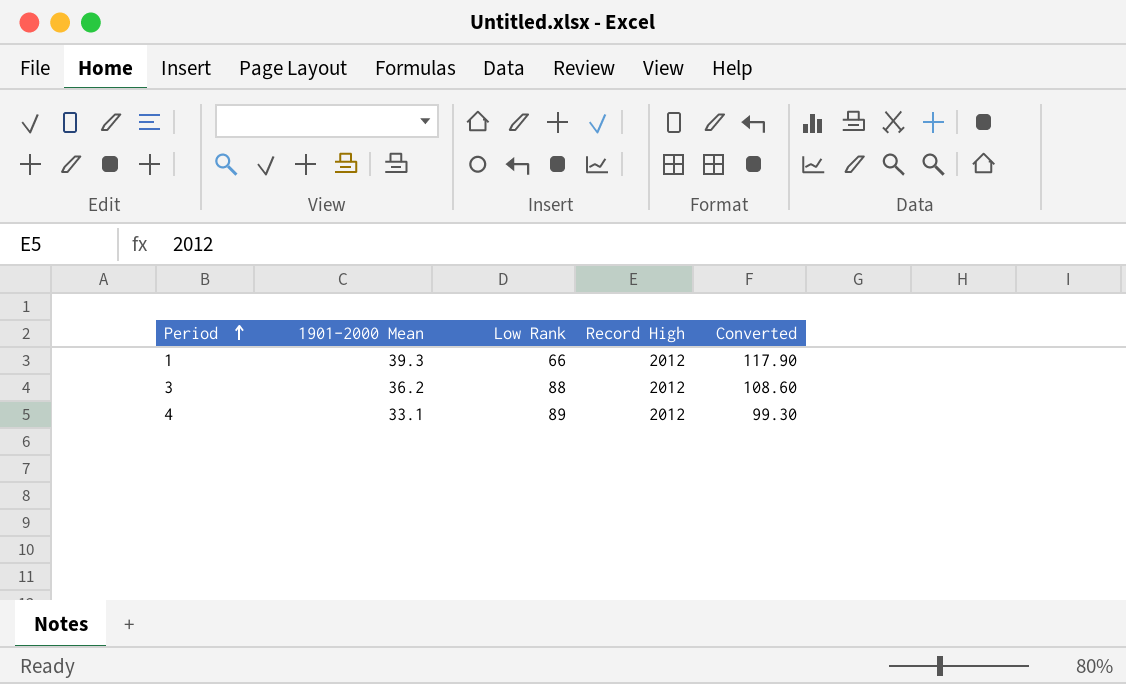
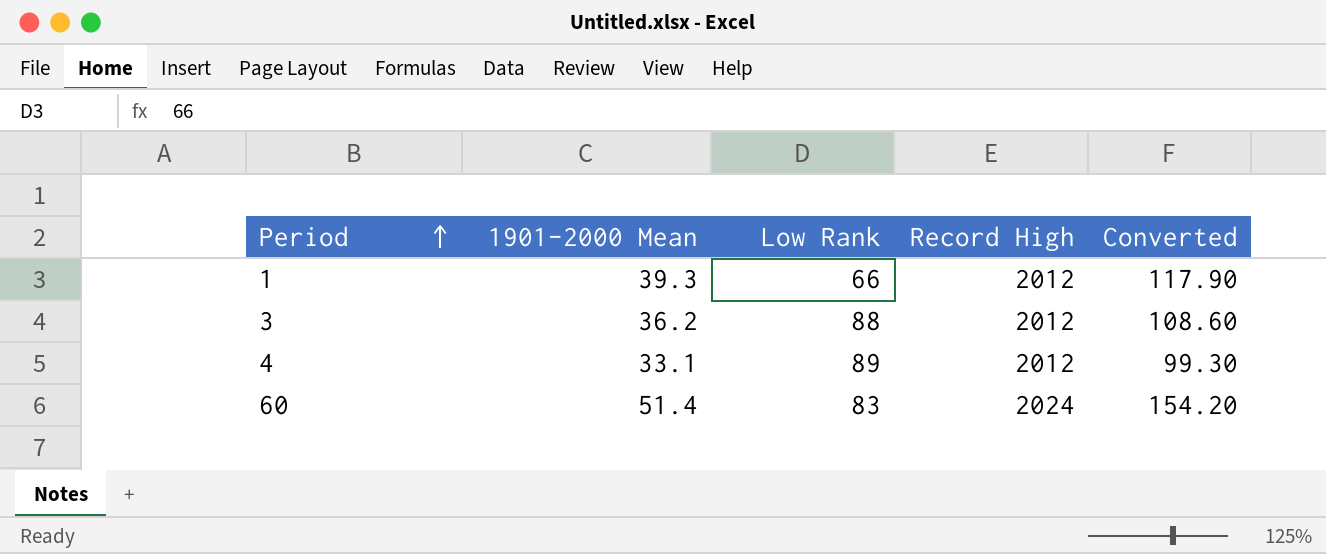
row 60: none -> 51.4 | 83 | 2024 | 154.20

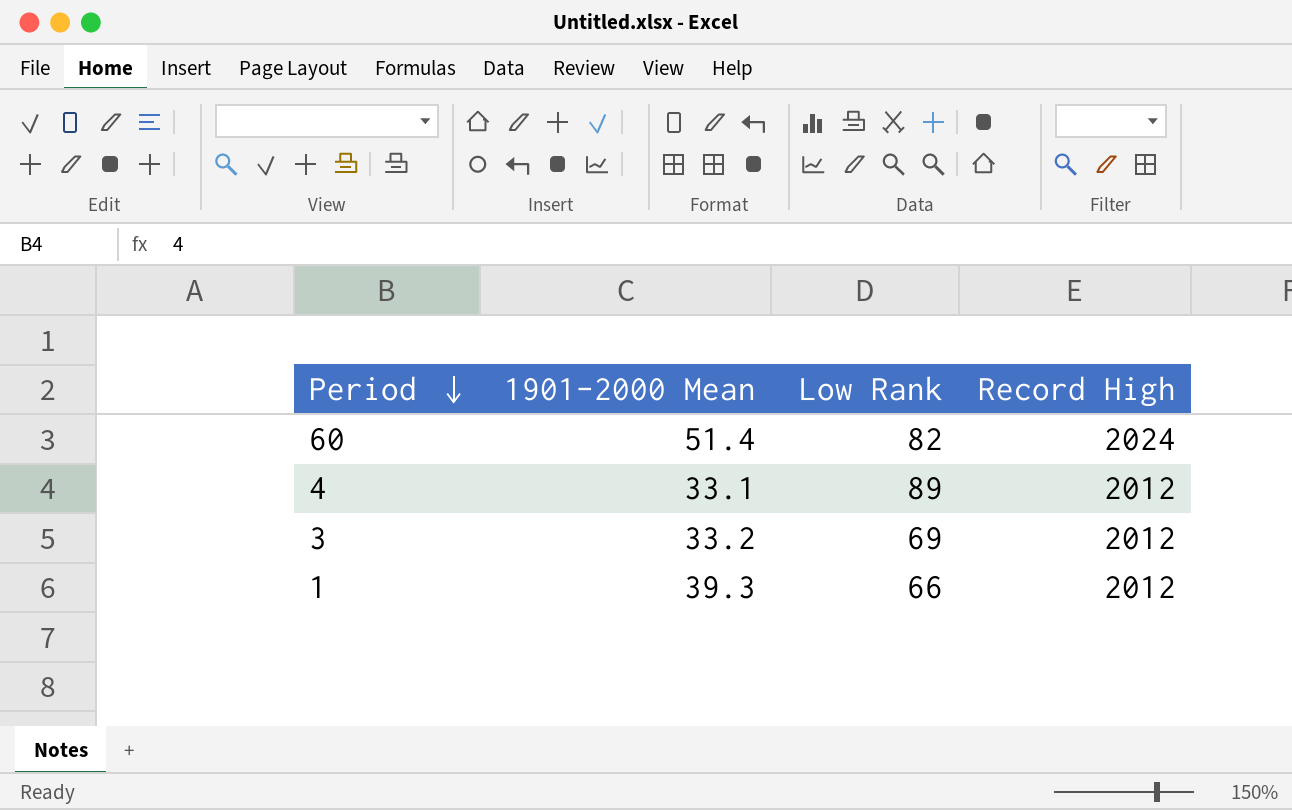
row order: Period ascending -> Period descending
column Converted | formula: [1901-2000 Mean] * 3 -> none
60 | Low Rank: 83 -> 82
3 | 1901-2000 Mean: 36.2 -> 33.2
3 | Low Rank: 88 -> 69

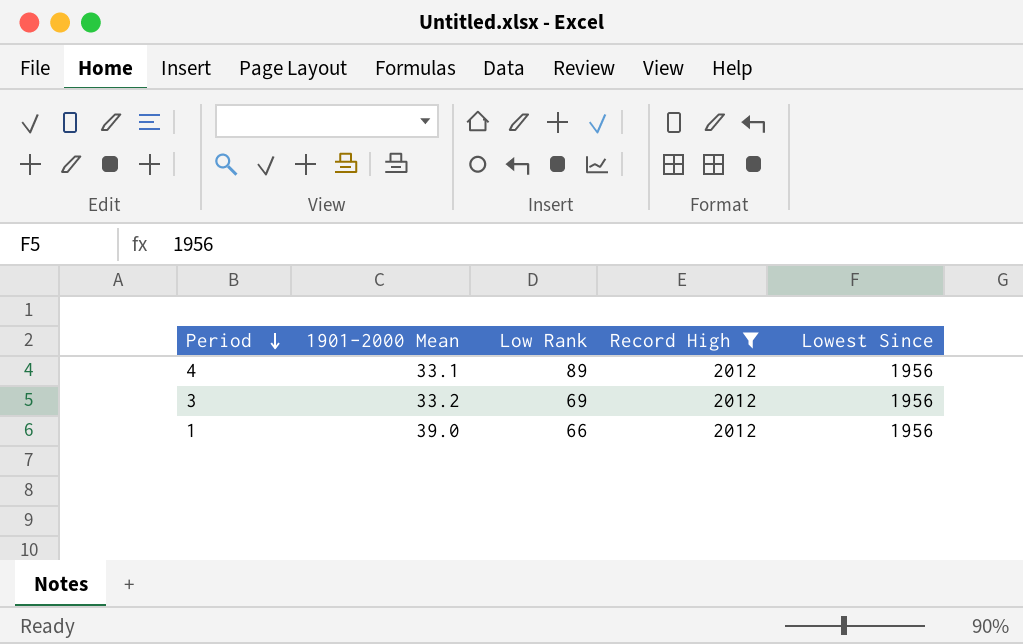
filter: none -> Record High = 2012
column Lowest Since | position: none -> 5
1 | 1901-2000 Mean: 39.3 -> 39.0

